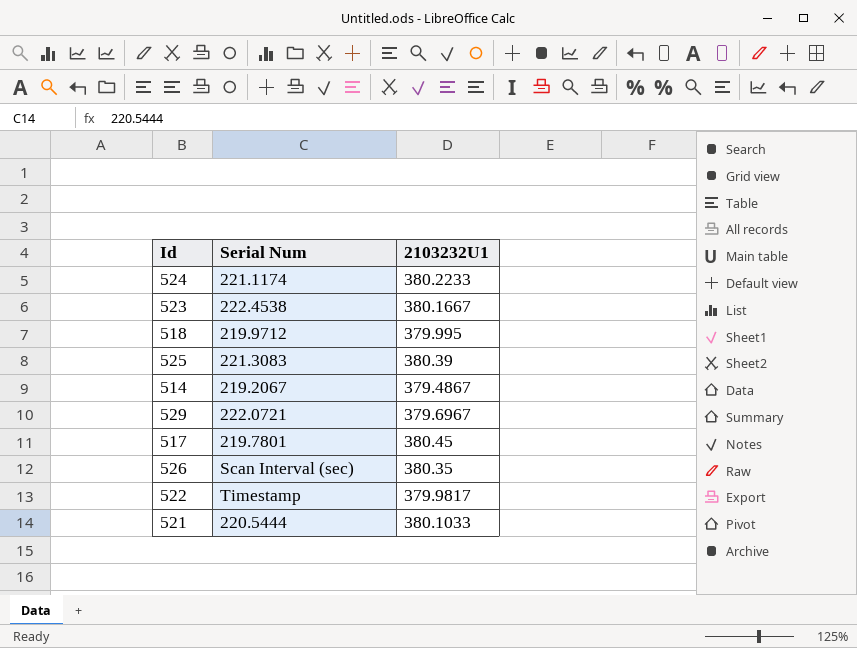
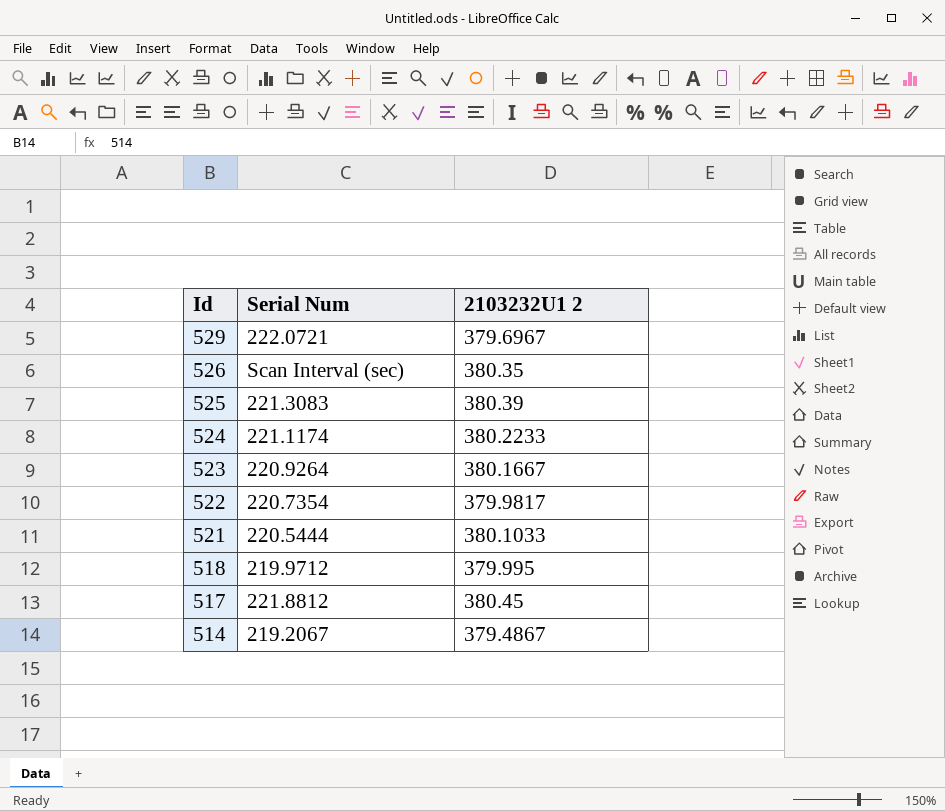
row order: none -> Id descending
column name: 2103232U1 -> 2103232U1 2
523 | Serial Num: 222.4538 -> 220.9264
522 | Serial Num: Timestamp -> 220.7354
517 | Serial Num: 219.7801 -> 221.8812

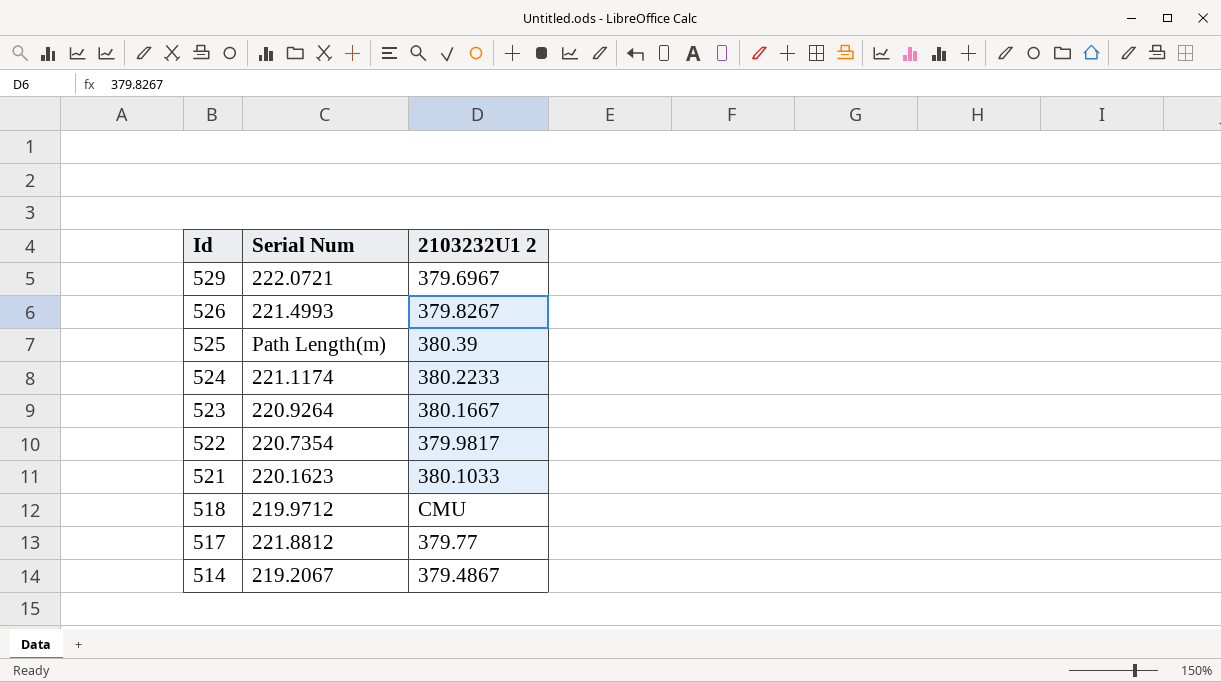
526 | Serial Num: Scan Interval (sec) -> 221.4993
526 | 2103232U1 2: 380.35 -> 379.8267
525 | Serial Num: 221.3083 -> Path Length(m)
521 | Serial Num: 220.5444 -> 220.1623
518 | 2103232U1 2: 379.995 -> CMU
517 | 2103232U1 2: 380.45 -> 379.77

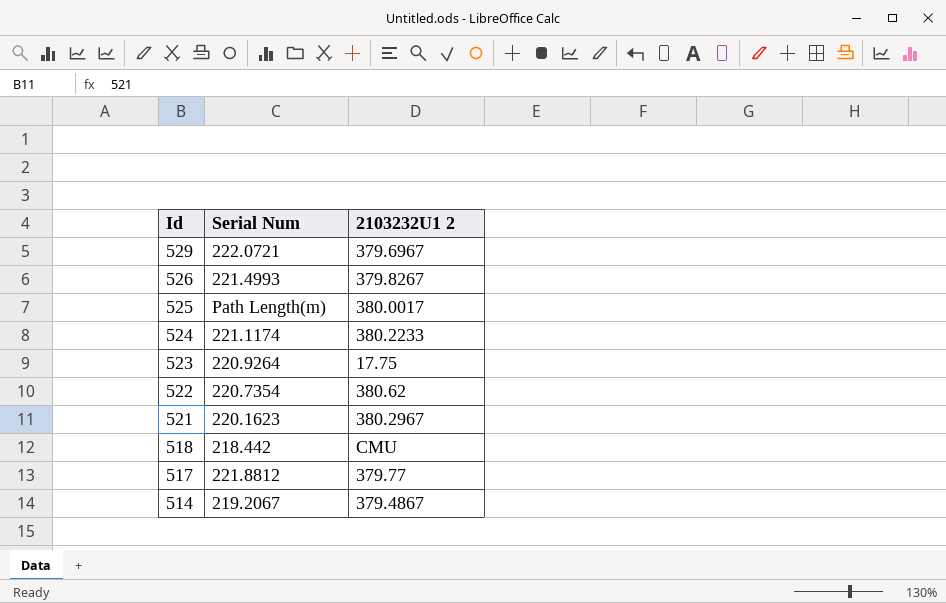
525 | 2103232U1 2: 380.39 -> 380.0017
523 | 2103232U1 2: 380.1667 -> 17.75
522 | 2103232U1 2: 379.9817 -> 380.62
521 | 2103232U1 2: 380.1033 -> 380.2967
518 | Serial Num: 219.9712 -> 218.442

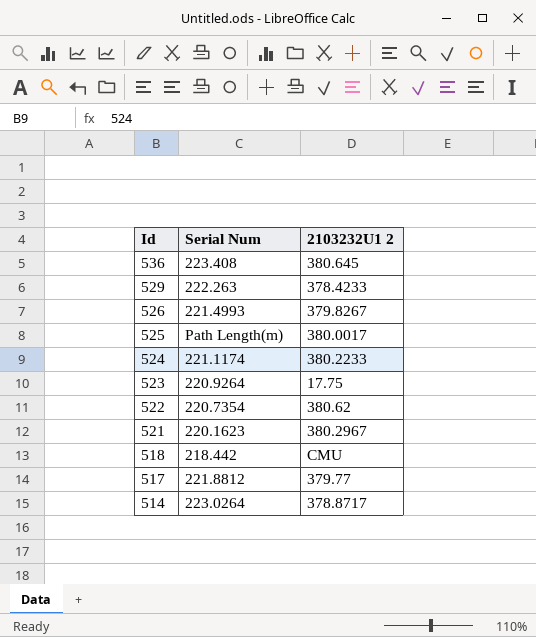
row 536: none -> 223.408 | 380.645
529 | Serial Num: 222.0721 -> 222.263
529 | 2103232U1 2: 379.6967 -> 378.4233
514 | Serial Num: 219.2067 -> 223.0264
514 | 2103232U1 2: 379.4867 -> 378.8717

